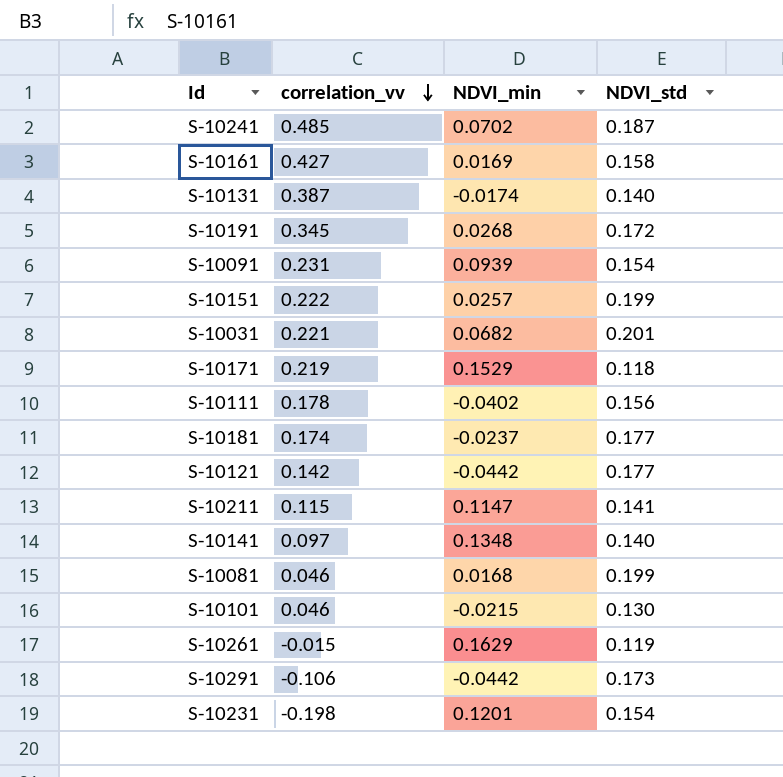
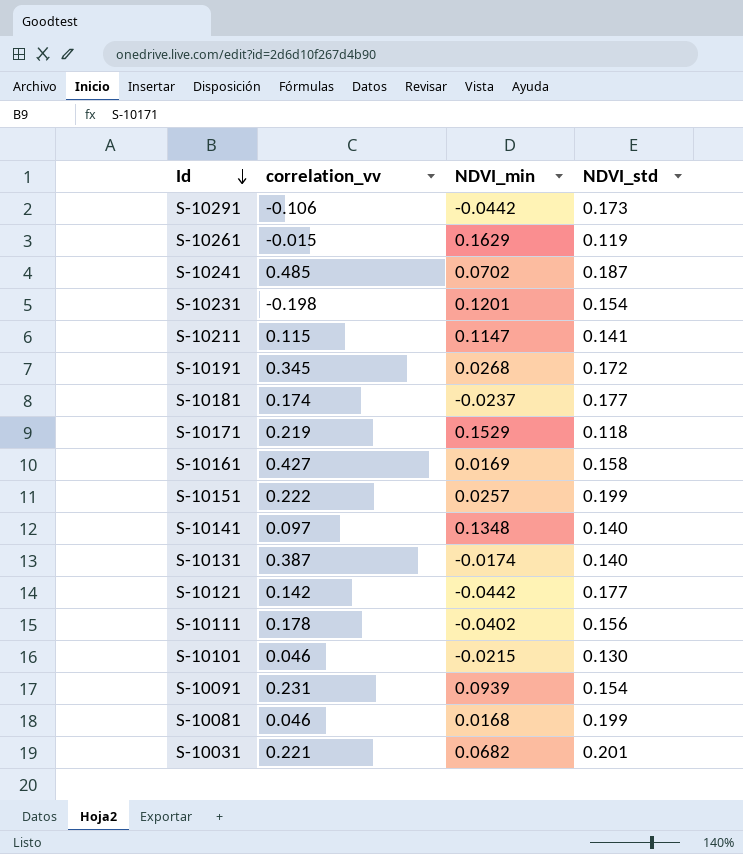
row order: correlation_vv descending -> Id descending

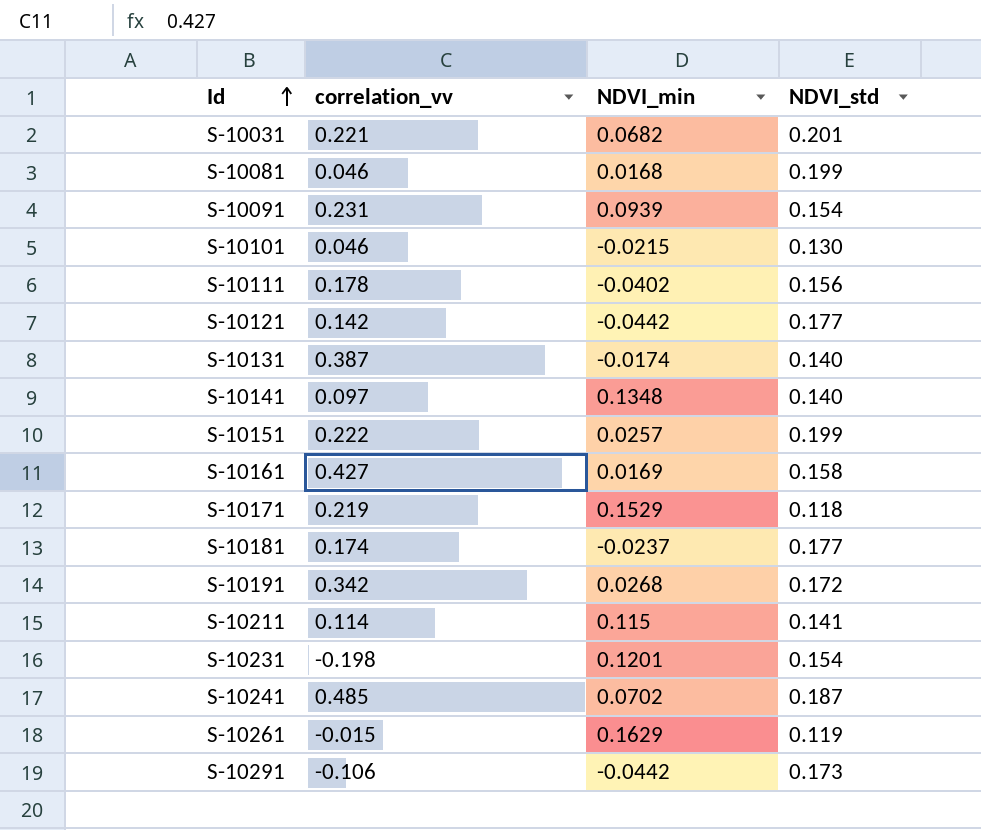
row order: Id descending -> Id ascending
S-10191 | correlation_vv: 0.345 -> 0.342
S-10211 | correlation_vv: 0.115 -> 0.114
S-10211 | NDVI_min: 0.1147 -> 0.115

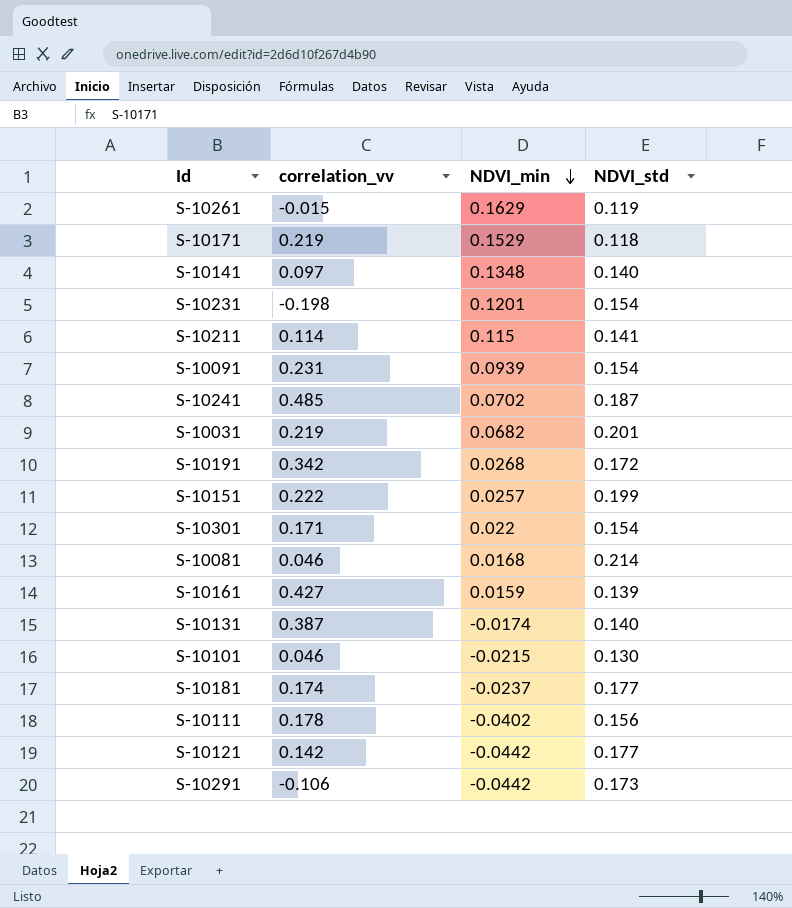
row order: Id ascending -> NDVI_min descending
S-10031 | correlation_vv: 0.221 -> 0.219
row S-10301: none -> 0.171 | 0.022 | 0.154
S-10081 | NDVI_std: 0.199 -> 0.214
S-10161 | NDVI_min: 0.0169 -> 0.0159
S-10161 | NDVI_std: 0.158 -> 0.139

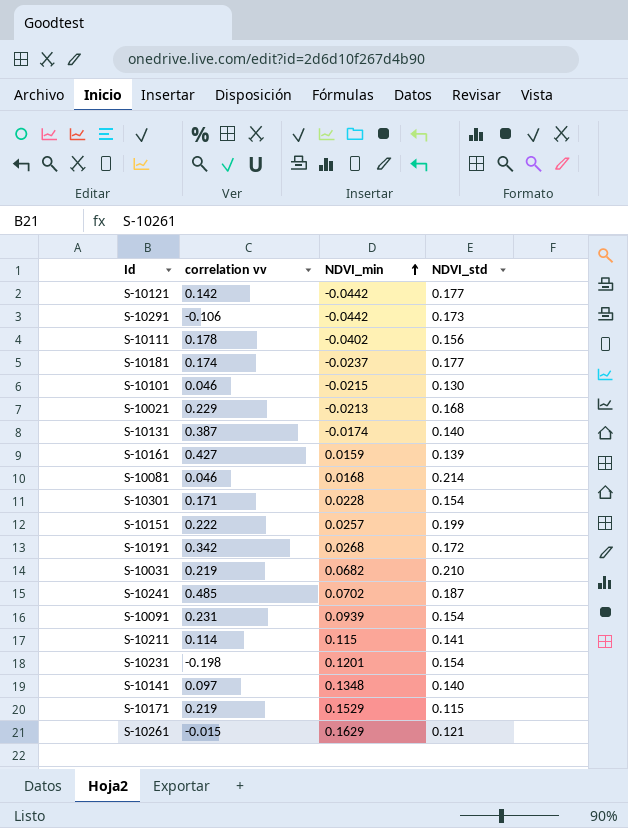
row order: NDVI_min descending -> NDVI_min ascending
column name: correlation_vv -> correlation vv
row S-10021: none -> 0.229 | -0.0213 | 0.168
S-10301 | NDVI_min: 0.022 -> 0.0228
S-10031 | NDVI_std: 0.201 -> 0.210
S-10171 | NDVI_std: 0.118 -> 0.115
S-10261 | NDVI_std: 0.119 -> 0.121

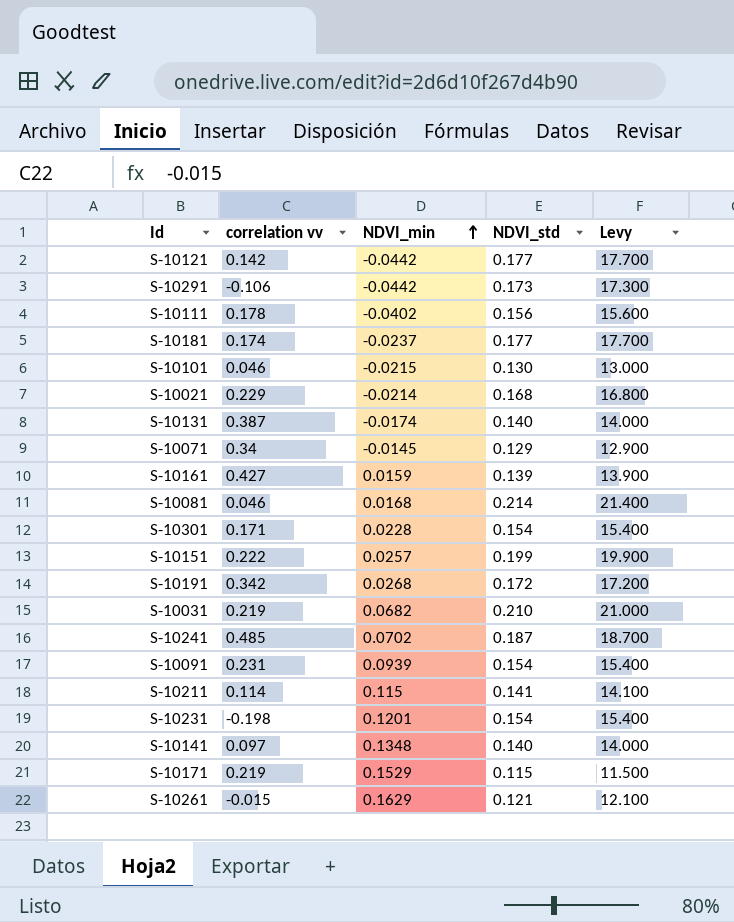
column Levy | formula: none -> [NDVI_std] * 100
S-10021 | NDVI_min: -0.0213 -> -0.0214
row S-10071: none -> 0.34 | -0.0145 | 0.129 | 12.900

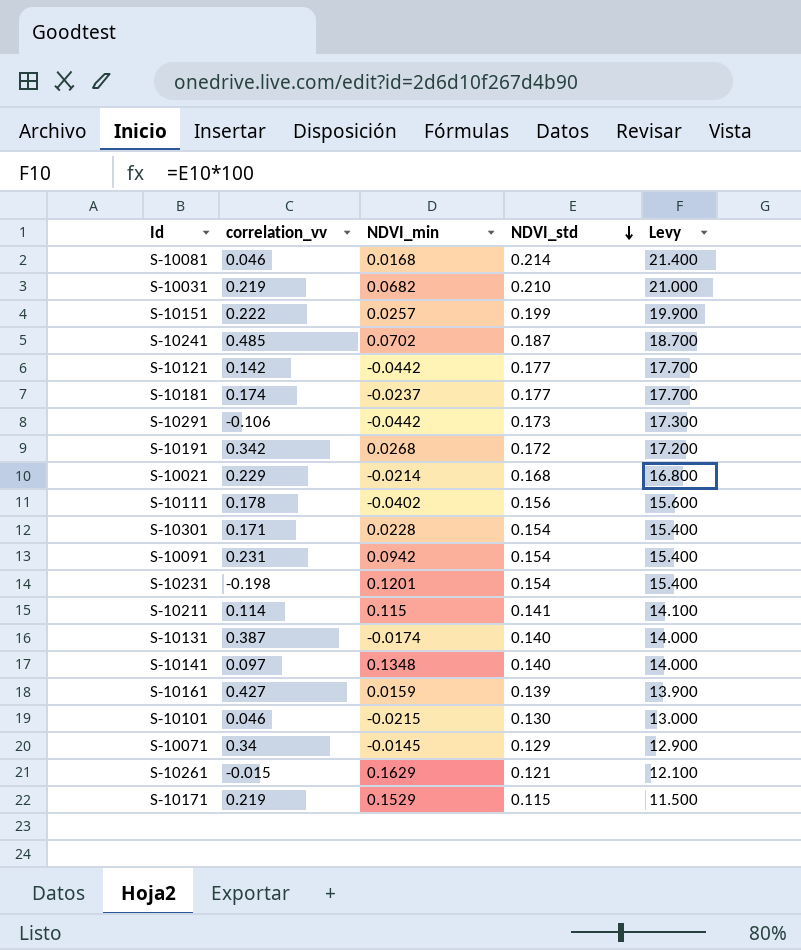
row order: NDVI_min ascending -> NDVI_std descending
column name: correlation vv -> correlation_vv
S-10091 | NDVI_min: 0.0939 -> 0.0942

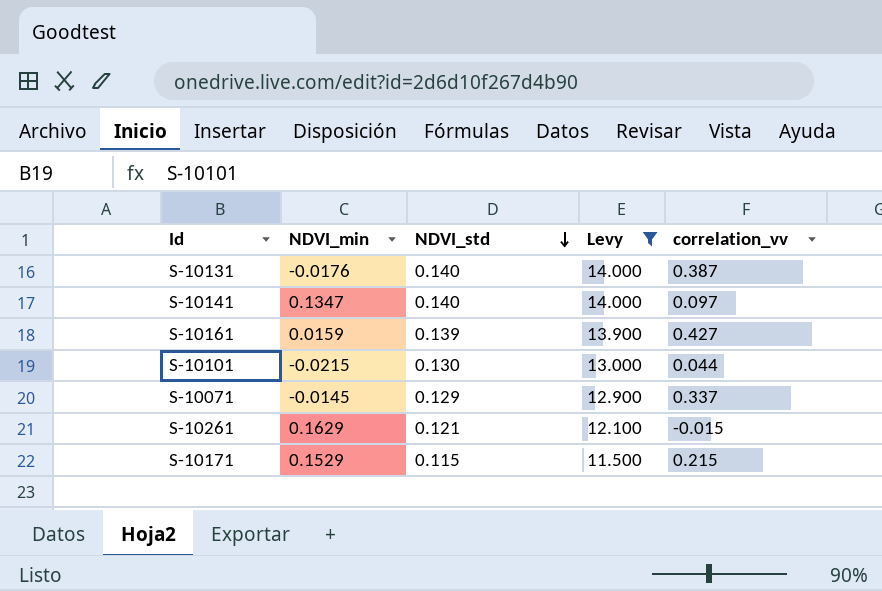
filter: none -> Levy <= 14.000
column correlation_vv | position: 2 -> 5
S-10131 | NDVI_min: -0.0174 -> -0.0176
S-10141 | NDVI_min: 0.1348 -> 0.1347
S-10101 | correlation_vv: 0.046 -> 0.044
S-10071 | correlation_vv: 0.34 -> 0.337
S-10171 | correlation_vv: 0.219 -> 0.215

